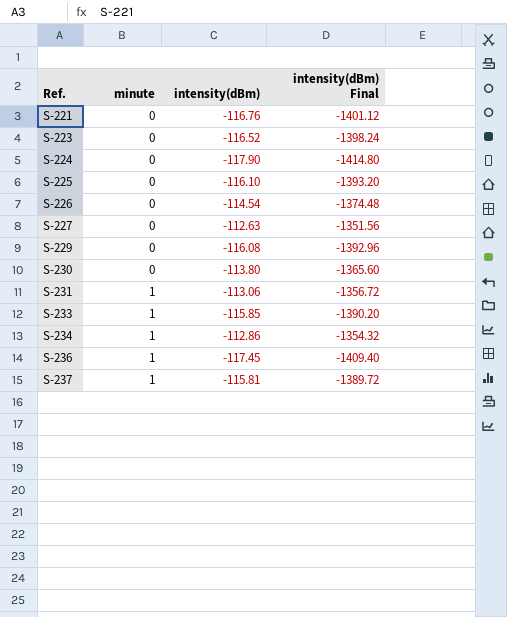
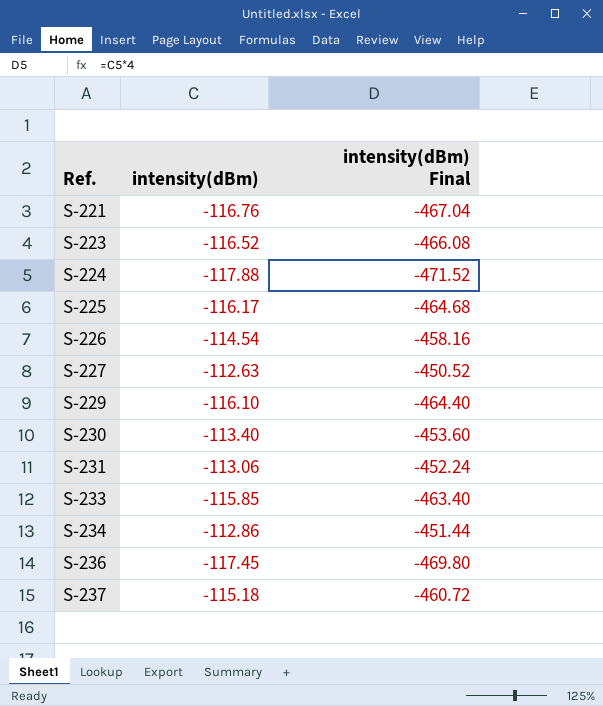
column minute | position: 2 -> none
column intensity(dBm) Final | formula: [intensity(dBm)] * 12 -> [intensity(dBm)] * 4
S-224 | intensity(dBm): -117.90 -> -117.88
S-225 | intensity(dBm): -116.10 -> -116.17
S-229 | intensity(dBm): -116.08 -> -116.10
S-230 | intensity(dBm): -113.80 -> -113.40
S-237 | intensity(dBm): -115.81 -> -115.18

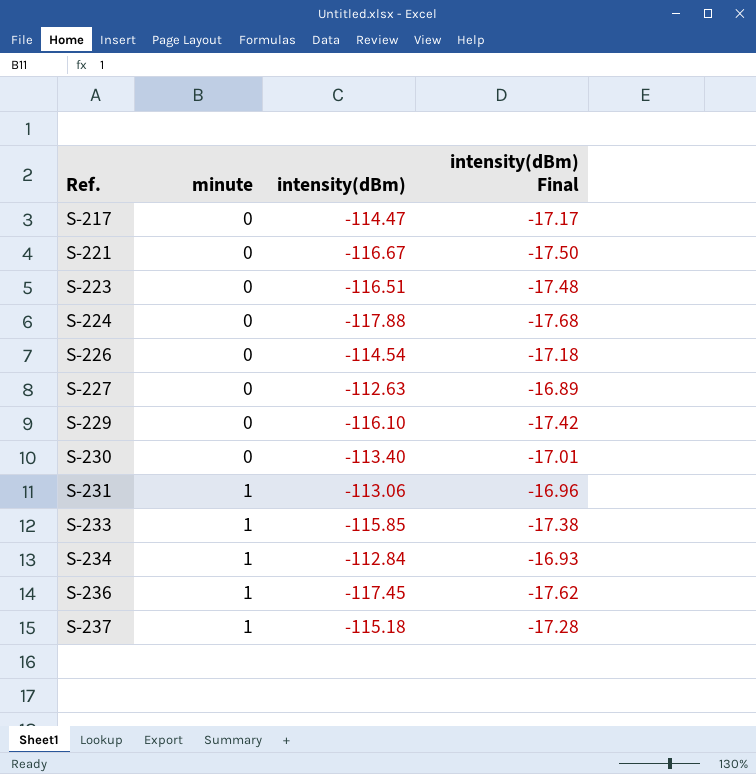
column minute | position: none -> 2
column intensity(dBm) Final | formula: [intensity(dBm)] * 4 -> [intensity(dBm)] * 0.15
row S-225: -116.17 | -464.68 -> none
row S-217: none -> 0 | -114.47 | -17.17
S-221 | intensity(dBm): -116.76 -> -116.67
S-223 | intensity(dBm): -116.52 -> -116.51
S-234 | intensity(dBm): -112.86 -> -112.84

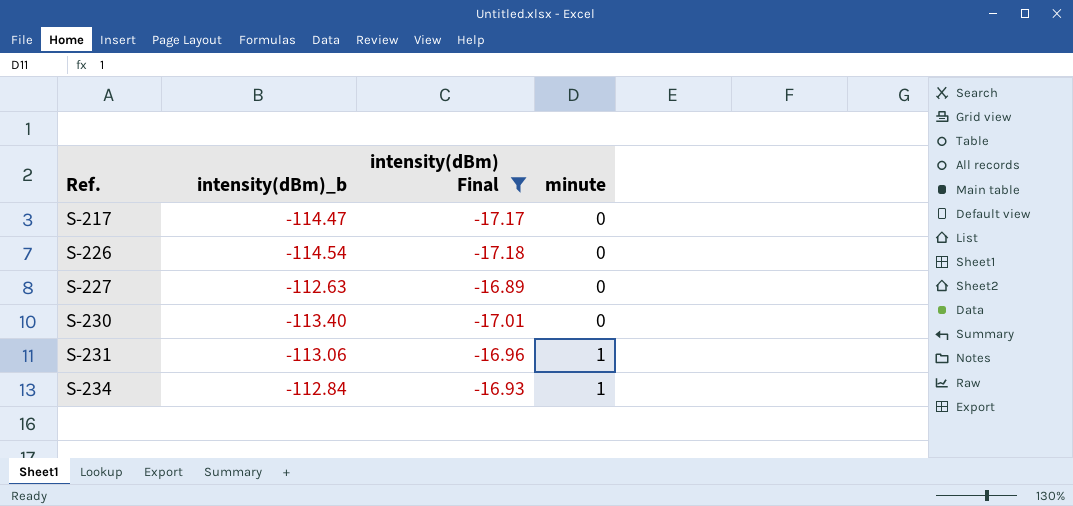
filter: none -> intensity(dBm) Final >= -17.18
column name: intensity(dBm) -> intensity(dBm)_b
column minute | position: 2 -> 4

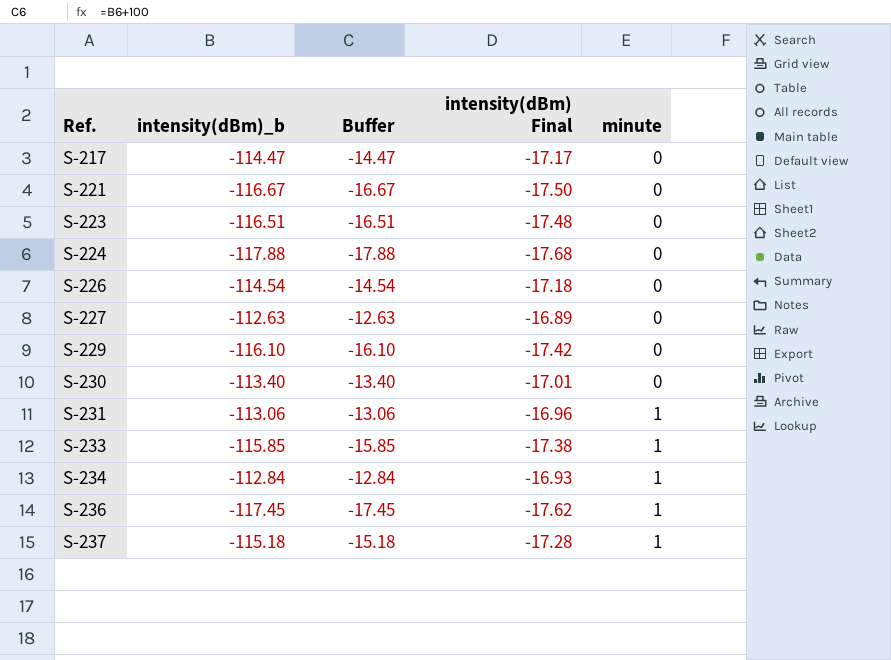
filter: intensity(dBm) Final >= -17.18 -> none
column Buffer | formula: none -> [intensity(dBm)_b] + 100

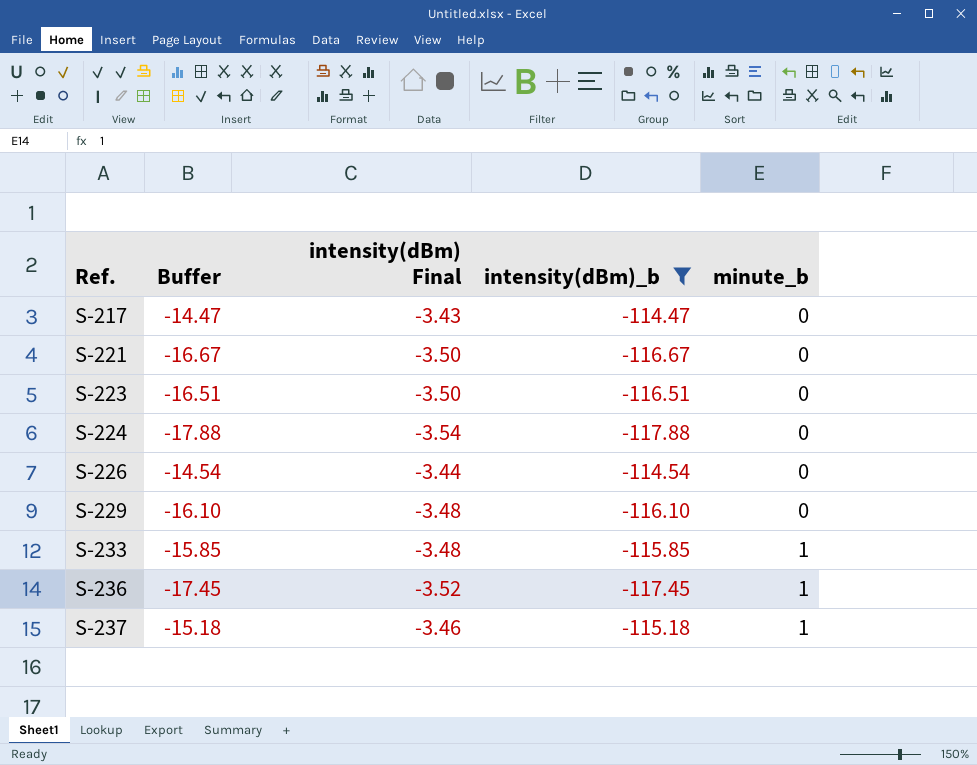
filter: none -> intensity(dBm)_b <= -114.47
column intensity(dBm) Final | formula: [intensity(dBm)_b] * 0.15 -> [intensity(dBm)_b] * 0.03
column intensity(dBm)_b | position: 2 -> 4
column name: minute -> minute_b

